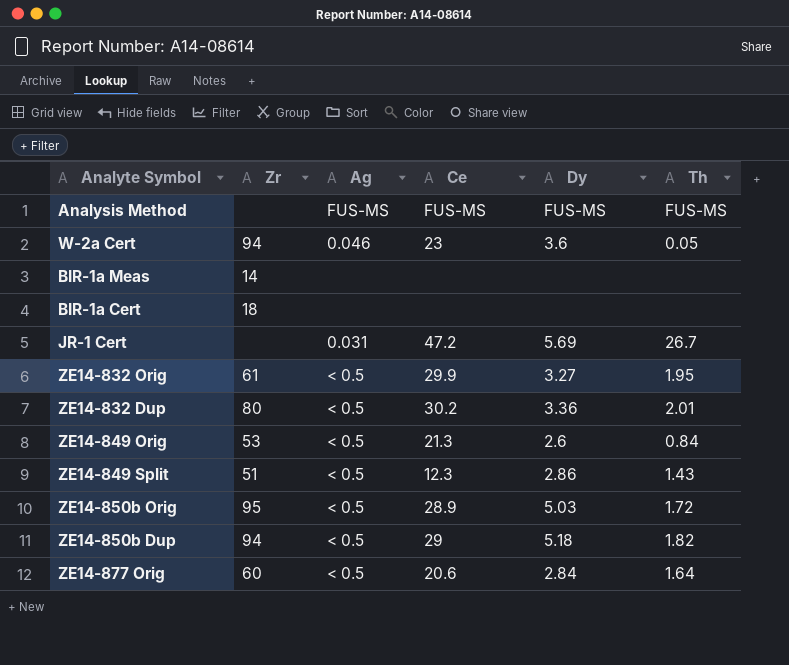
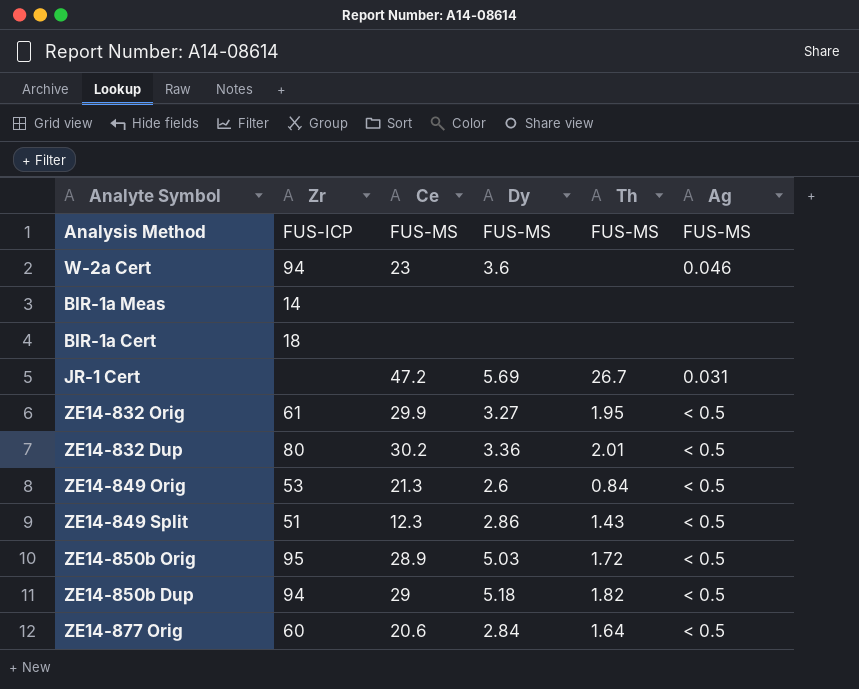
column Ag | position: 3 -> 6
Analysis Method | Zr: none -> FUS-ICP
W-2a Cert | Th: 0.05 -> none

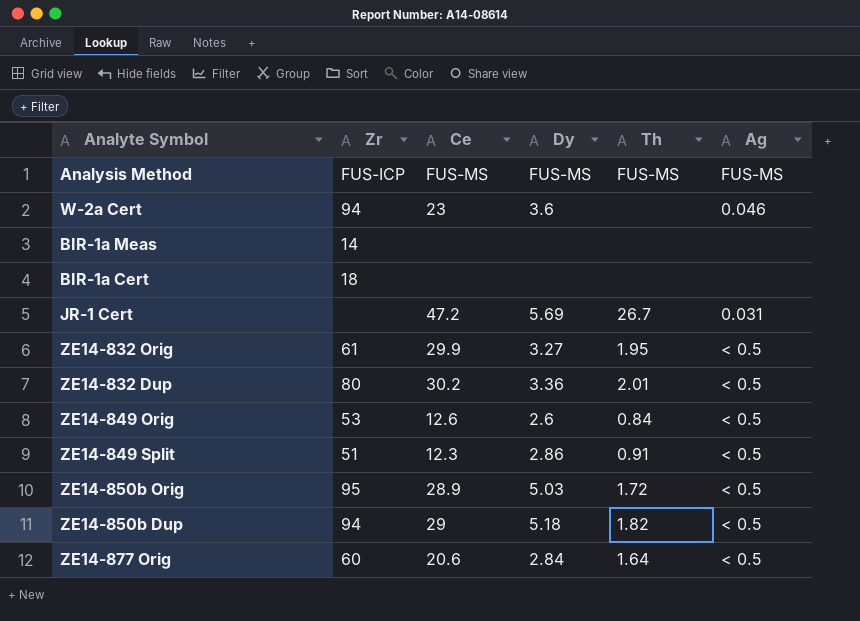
ZE14-849 Orig | Ce: 21.3 -> 12.6
ZE14-849 Split | Th: 1.43 -> 0.91

